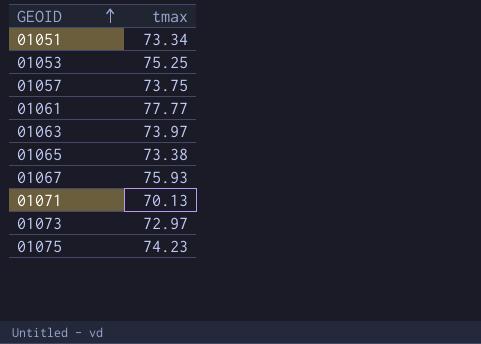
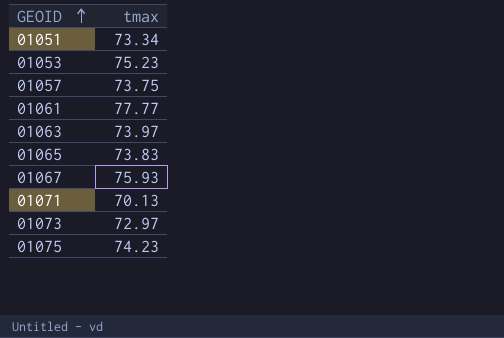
01053 | tmax: 75.25 -> 75.23
01065 | tmax: 73.38 -> 73.83

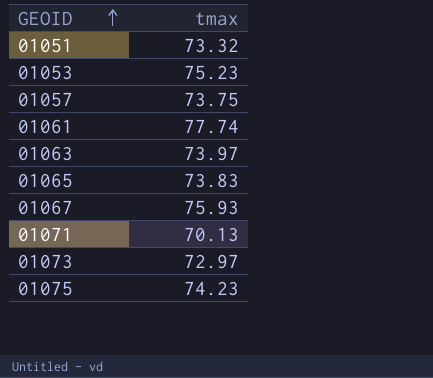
01051 | tmax: 73.34 -> 73.32
01061 | tmax: 77.77 -> 77.74

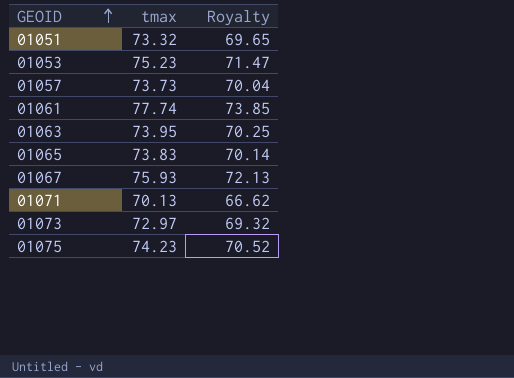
column Royalty | formula: none -> [tmax] * 0.95
01057 | tmax: 73.75 -> 73.73
01063 | tmax: 73.97 -> 73.95

